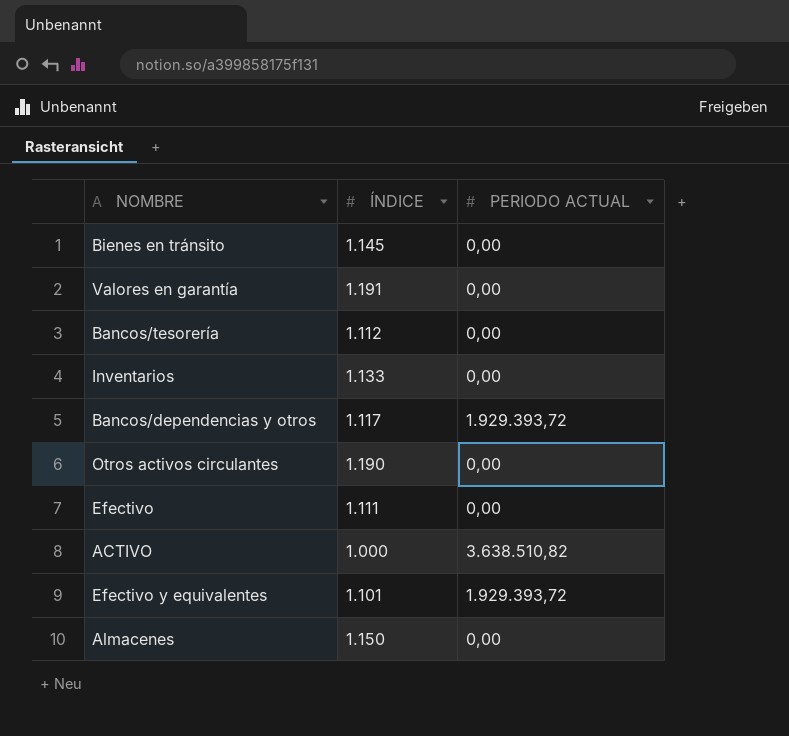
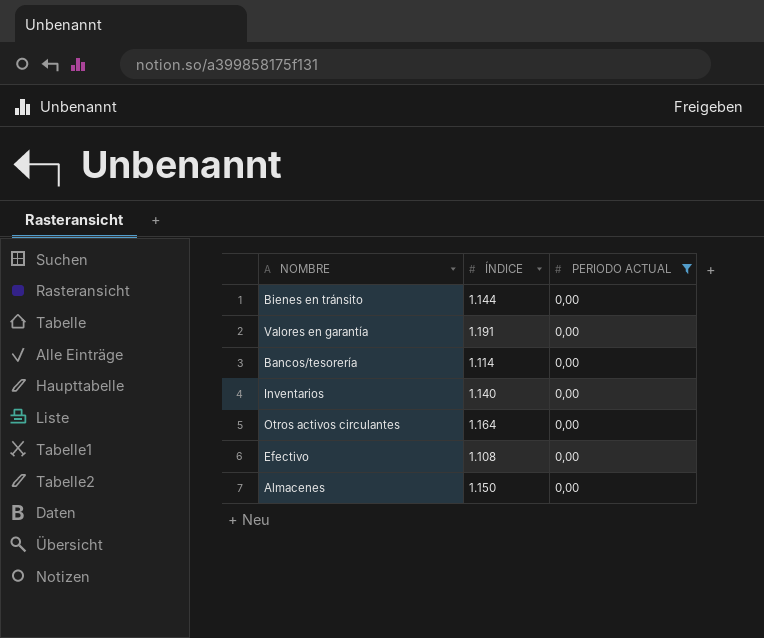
filter: none -> PERIODO ACTUAL = 0,00
Bienes en tránsito | ÍNDICE: 1.145 -> 1.144
Bancos/tesorería | ÍNDICE: 1.112 -> 1.114
Inventarios | ÍNDICE: 1.133 -> 1.140
Otros activos circulantes | ÍNDICE: 1.190 -> 1.164
Efectivo | ÍNDICE: 1.111 -> 1.108

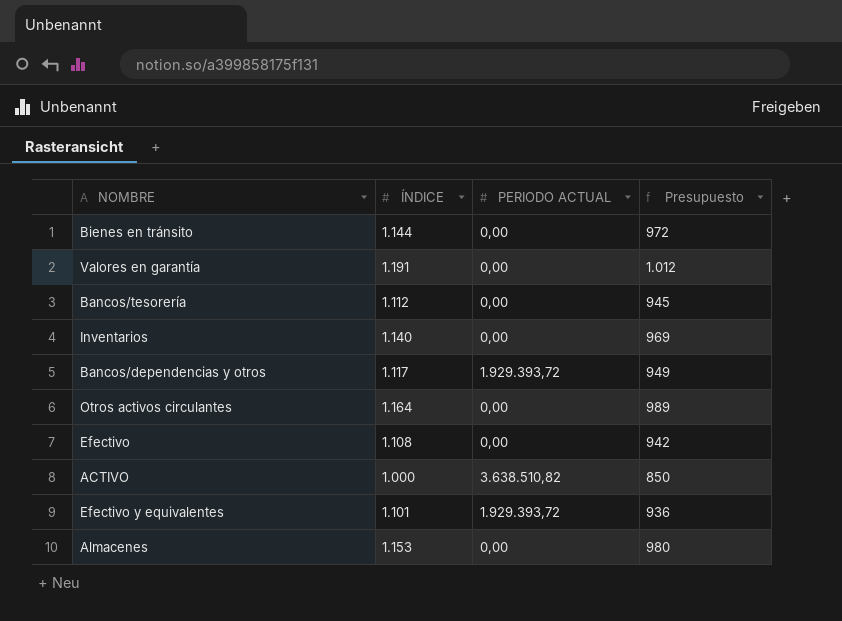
filter: PERIODO ACTUAL = 0,00 -> none
column Presupuesto | formula: none -> [ÍNDICE] * 0,85
Bancos/tesorería | ÍNDICE: 1.114 -> 1.112
Almacenes | ÍNDICE: 1.150 -> 1.153

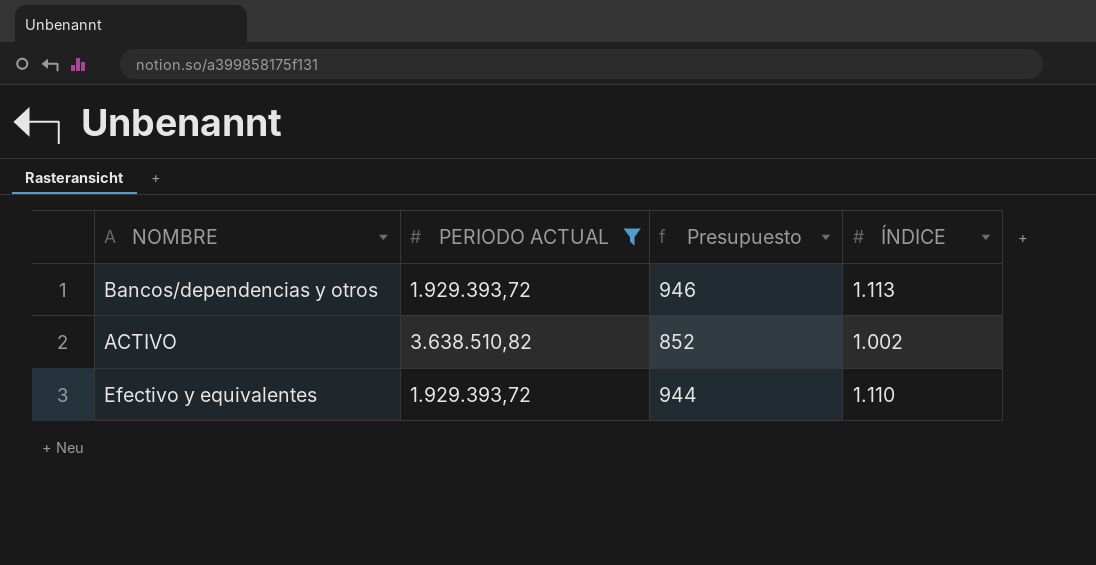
filter: none -> PERIODO ACTUAL != 0,00
column ÍNDICE | position: 2 -> 4
Bancos/dependencias y otros | Presupuesto: 949 -> 946
Bancos/dependencias y otros | ÍNDICE: 1.117 -> 1.113
ACTIVO | Presupuesto: 850 -> 852
ACTIVO | ÍNDICE: 1.000 -> 1.002
Efectivo y equivalentes | Presupuesto: 936 -> 944
Efectivo y equivalentes | ÍNDICE: 1.101 -> 1.110

